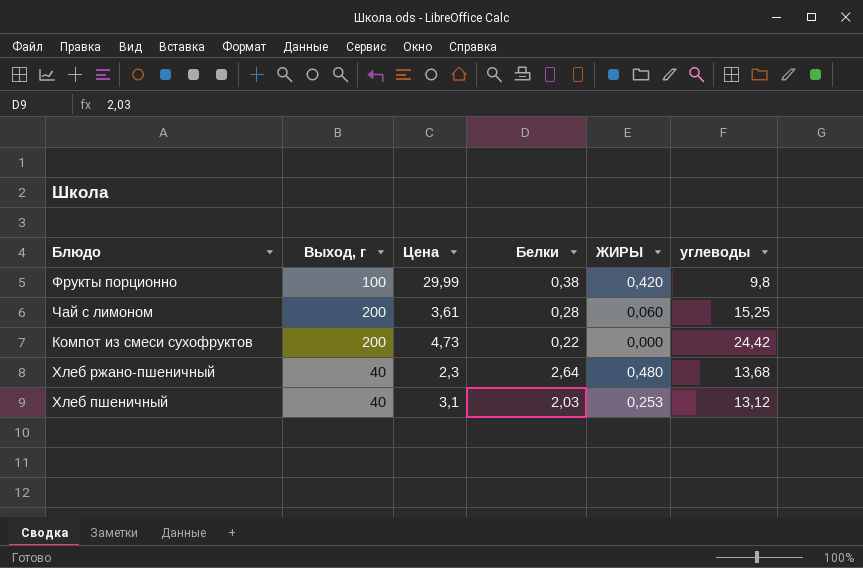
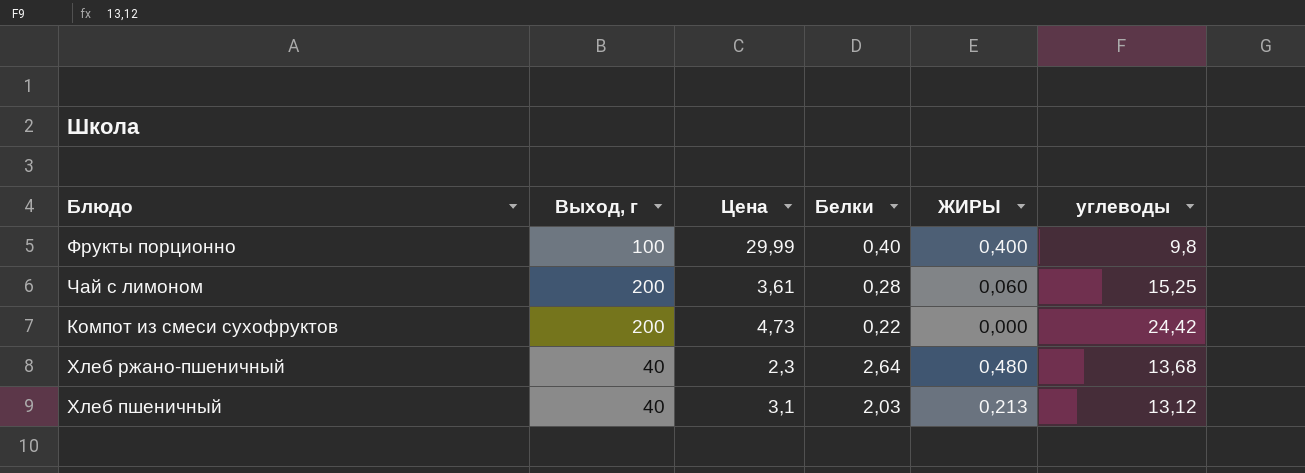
Фрукты порционно | Белки: 0,38 -> 0,40
Фрукты порционно | ЖИРЫ: 0,420 -> 0,400
Хлеб пшеничный | ЖИРЫ: 0,253 -> 0,213

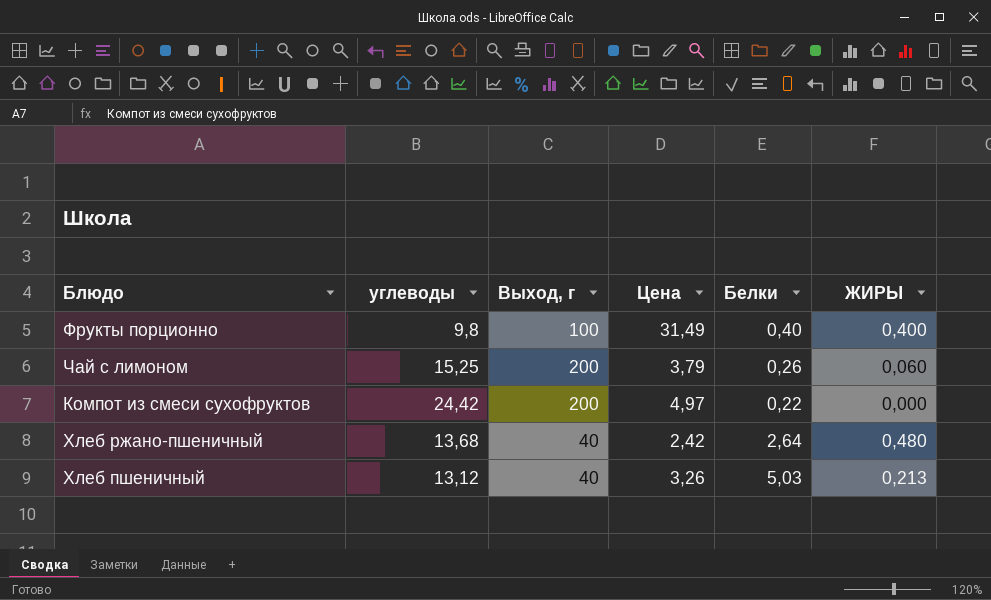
column углеводы | position: 6 -> 2
Фрукты порционно | Цена: 29,99 -> 31,49
Чай с лимоном | Цена: 3,61 -> 3,79
Чай с лимоном | Белки: 0,28 -> 0,26
Компот из смеси сухофруктов | Цена: 4,73 -> 4,97
Хлеб ржано-пшеничный | Цена: 2,3 -> 2,42
Хлеб пшеничный | Цена: 3,1 -> 3,26
Хлеб пшеничный | Белки: 2,03 -> 5,03

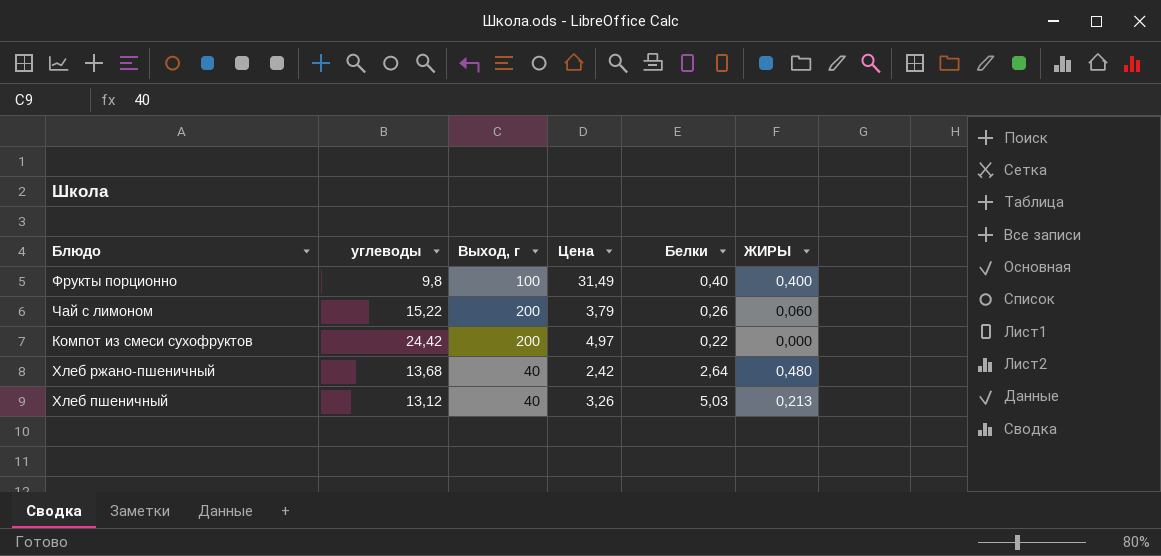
Чай с лимоном | углеводы: 15,25 -> 15,22

